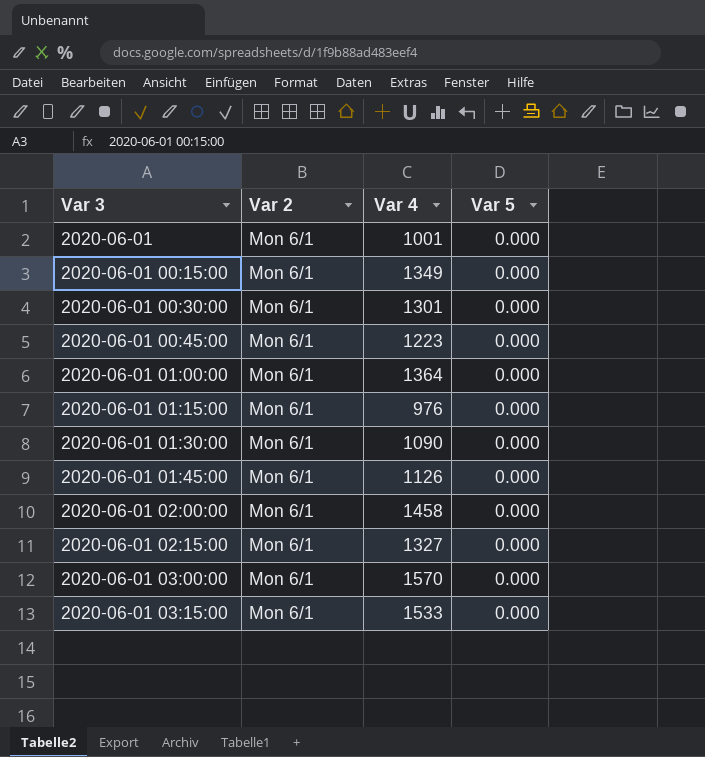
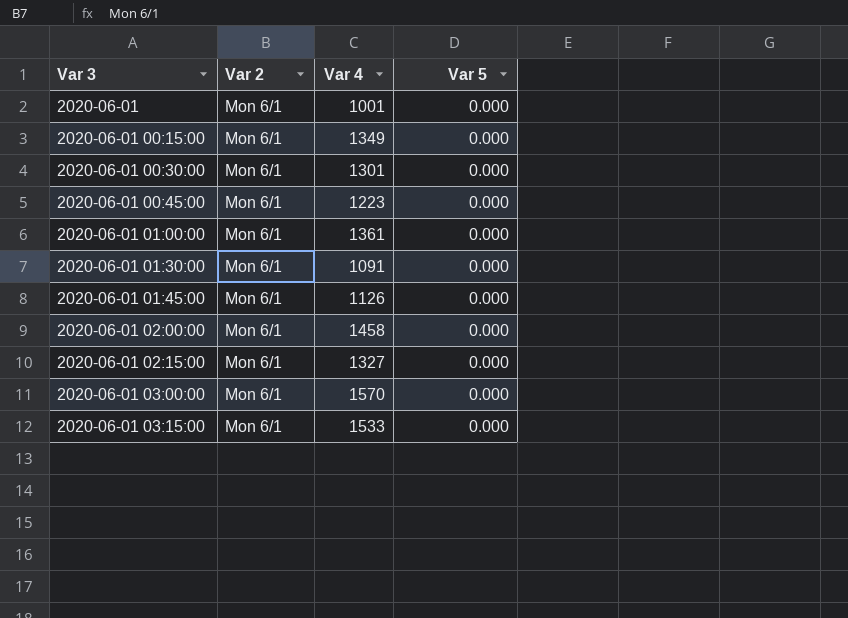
row 2020-06-01 01:15:00: Mon 6/1 | 976 | 0.000 -> none
2020-06-01 01:00:00 | Var 4: 1364 -> 1361
2020-06-01 01:30:00 | Var 4: 1090 -> 1091

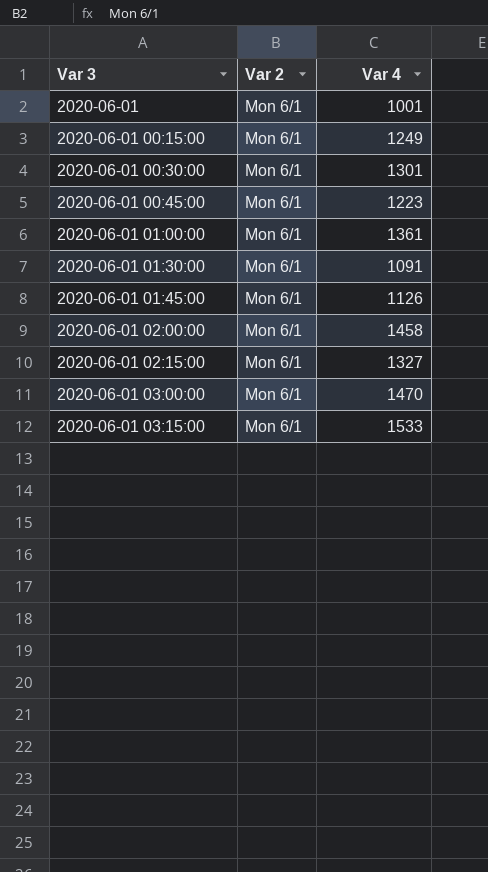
column Var 5 | position: 4 -> none
2020-06-01 00:15:00 | Var 4: 1349 -> 1249
2020-06-01 03:00:00 | Var 4: 1570 -> 1470

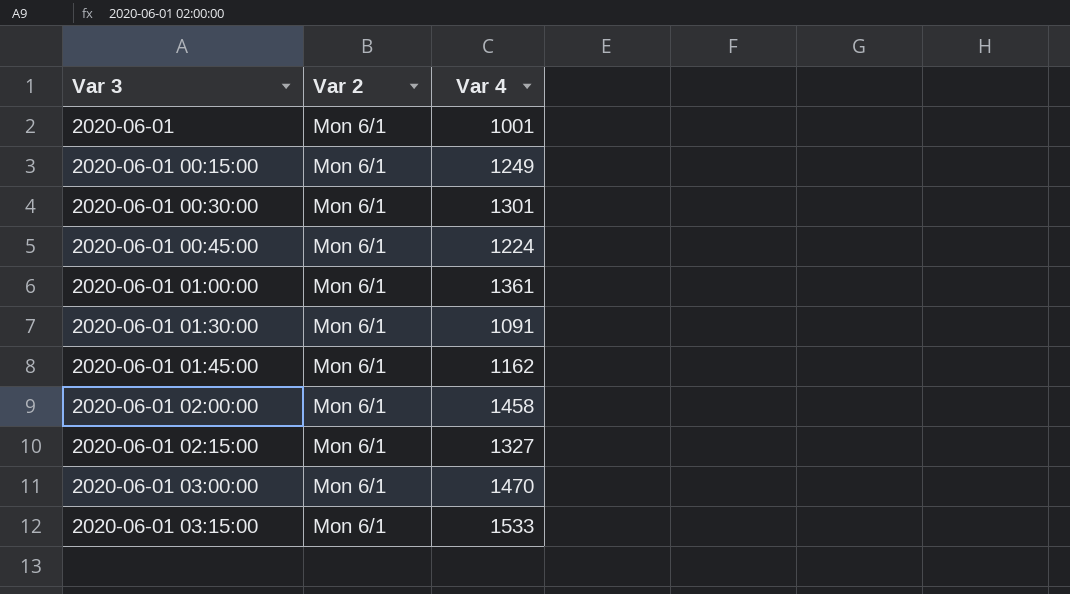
2020-06-01 00:45:00 | Var 4: 1223 -> 1224
2020-06-01 01:45:00 | Var 4: 1126 -> 1162

